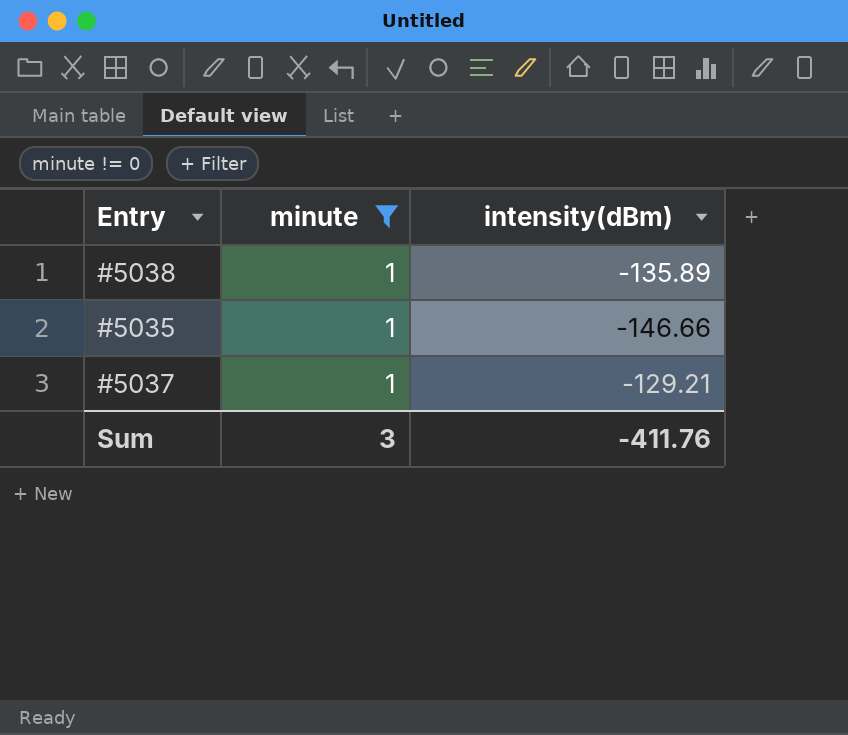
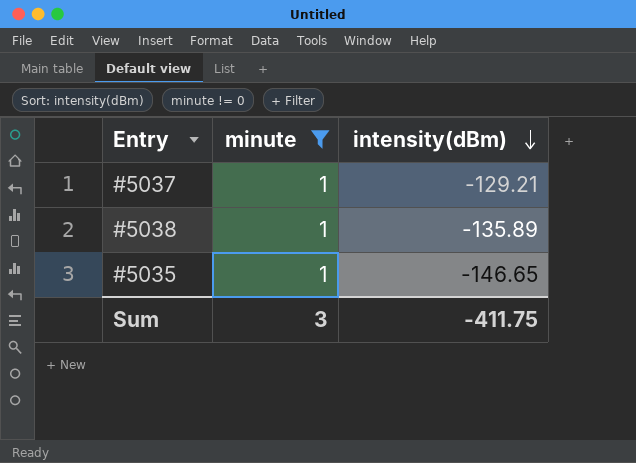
row order: none -> intensity(dBm) descending
#5035 | intensity(dBm): -146.66 -> -146.65
Sum | intensity(dBm): -411.76 -> -411.75

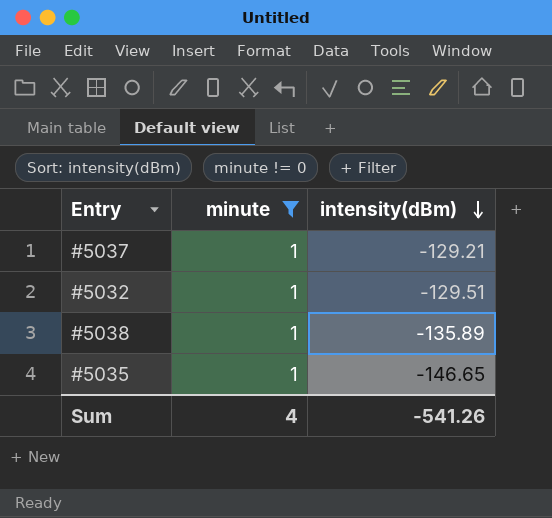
row #5032: none -> 1 | -129.51
Sum | minute: 3 -> 4
Sum | intensity(dBm): -411.75 -> -541.26

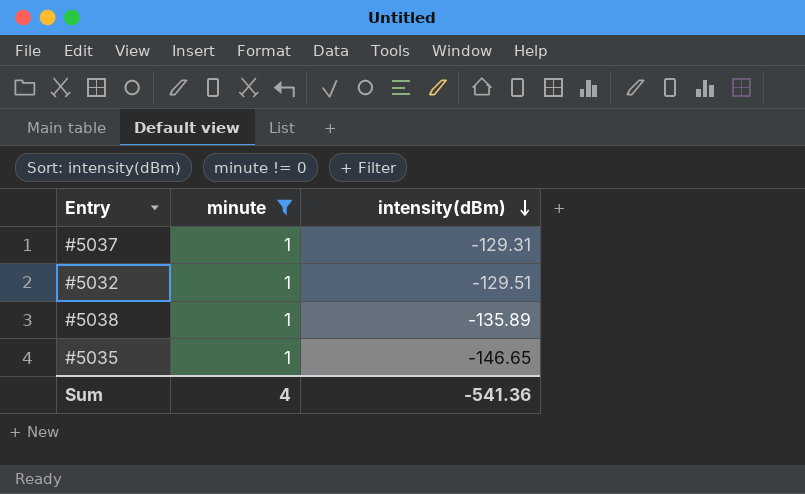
#5037 | intensity(dBm): -129.21 -> -129.31
Sum | intensity(dBm): -541.26 -> -541.36

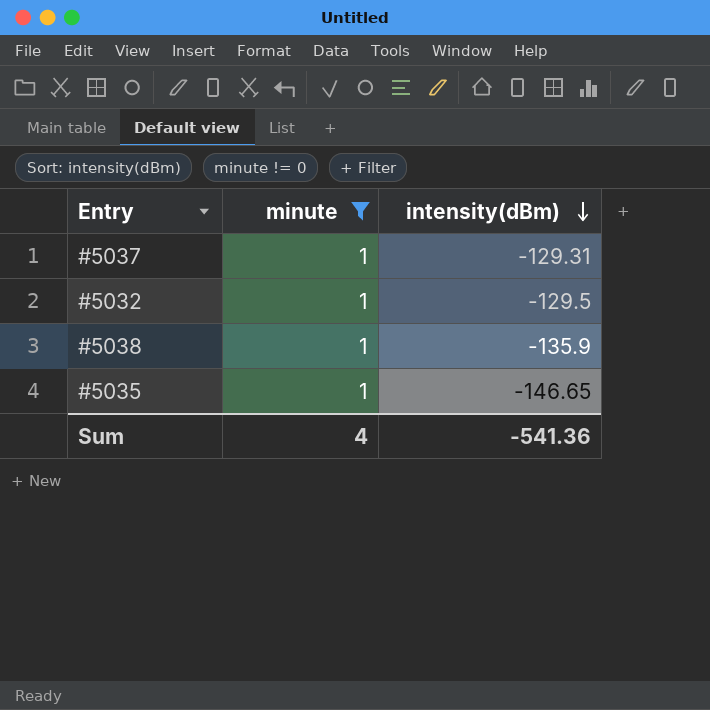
#5032 | intensity(dBm): -129.51 -> -129.5
#5038 | intensity(dBm): -135.89 -> -135.9

